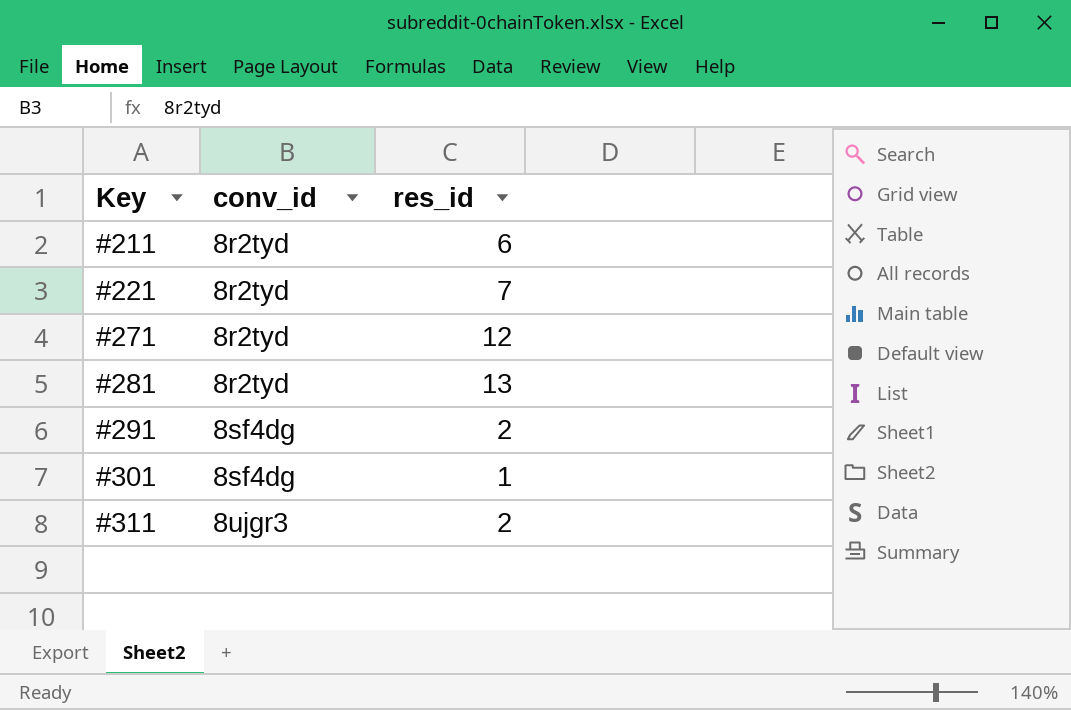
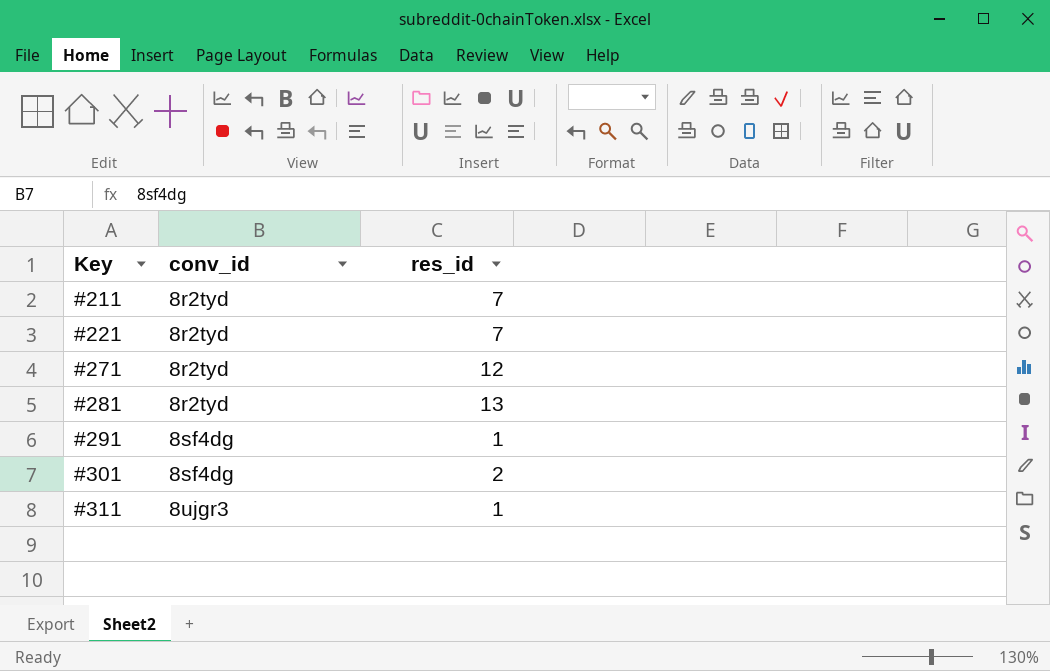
#211 | res_id: 6 -> 7
#291 | res_id: 2 -> 1
#301 | res_id: 1 -> 2
#311 | res_id: 2 -> 1

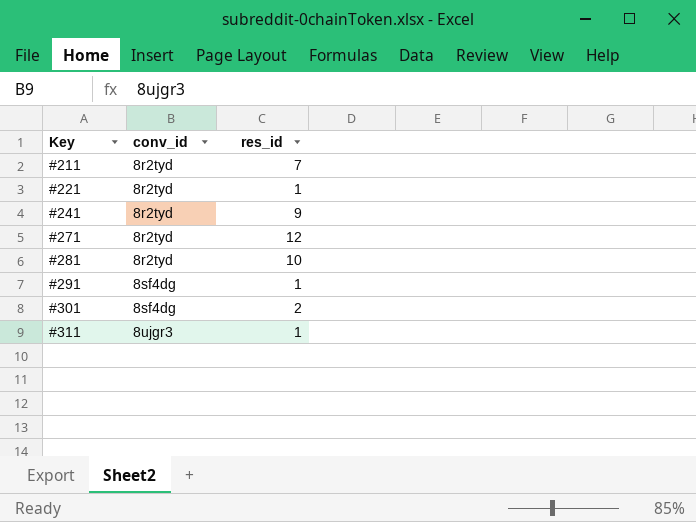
#221 | res_id: 7 -> 1
row #241: none -> 8r2tyd | 9
#281 | res_id: 13 -> 10

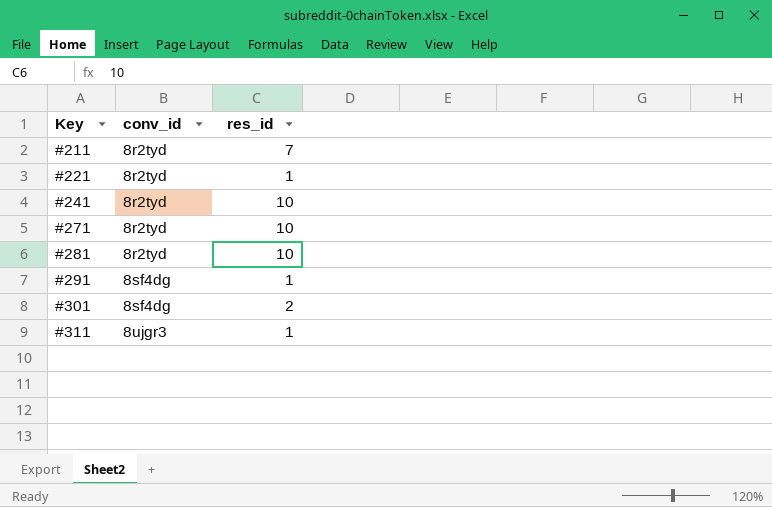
#241 | res_id: 9 -> 10
#271 | res_id: 12 -> 10

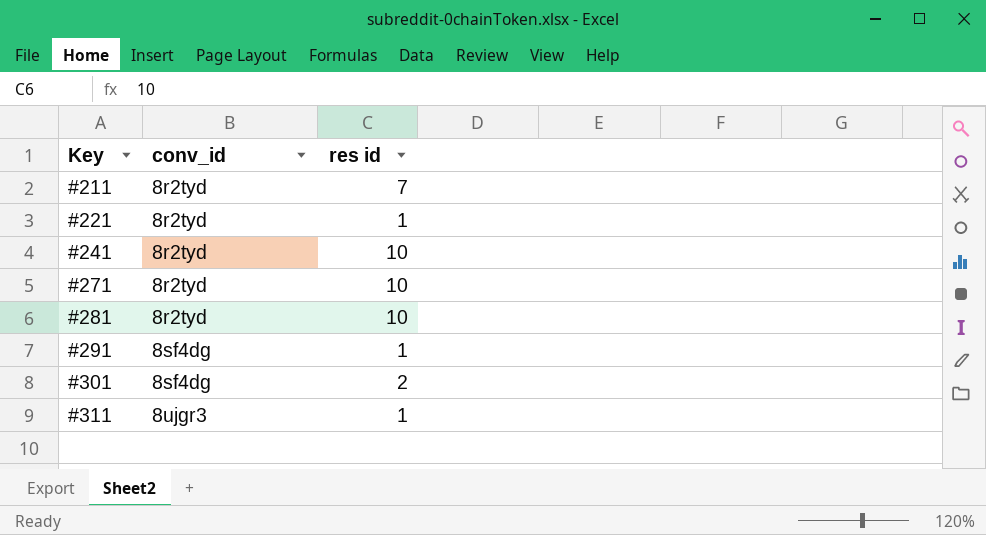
column name: res_id -> res id

